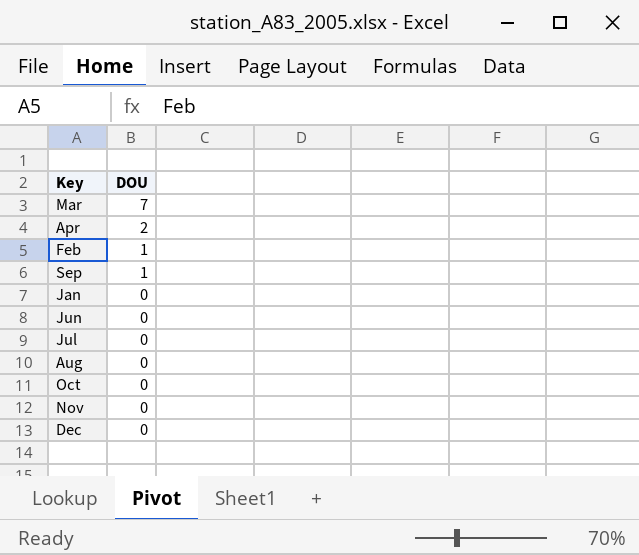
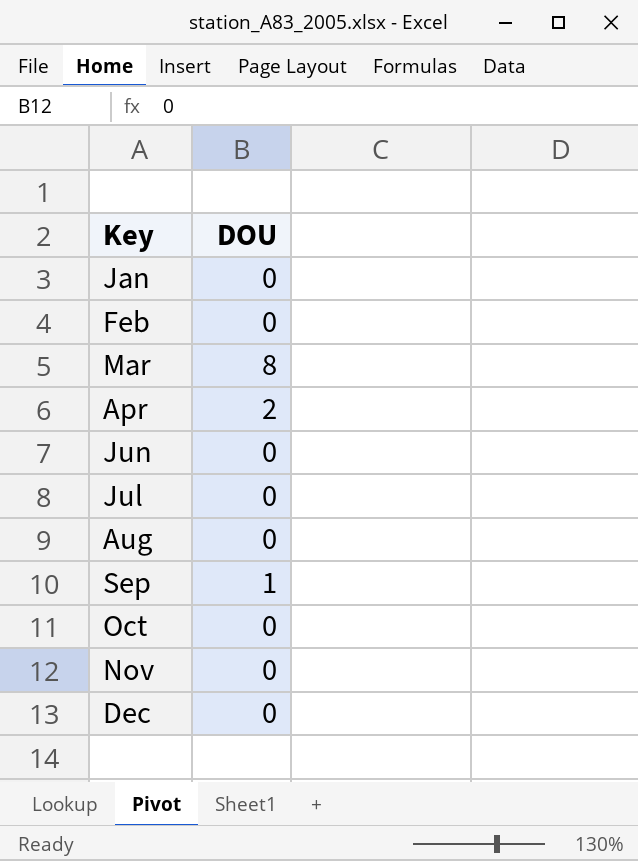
row order: DOU descending -> Key ascending
Feb | DOU: 1 -> 0
Mar | DOU: 7 -> 8

